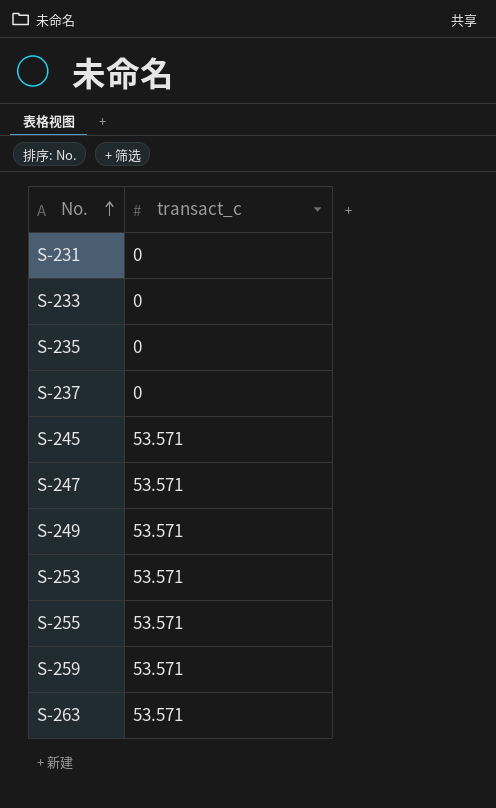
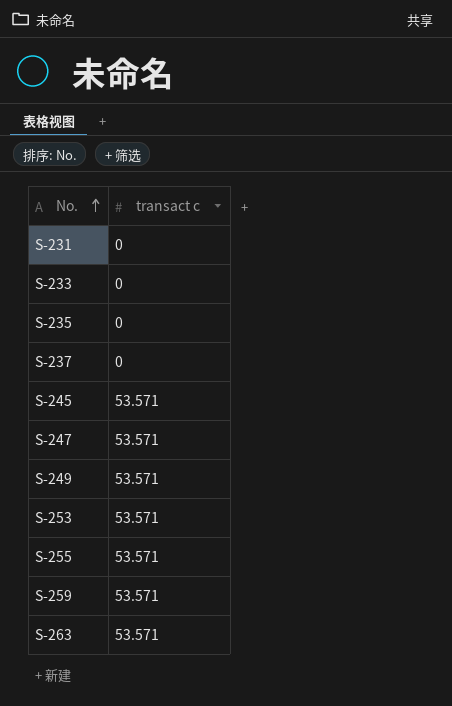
column name: transact_c -> transact c

